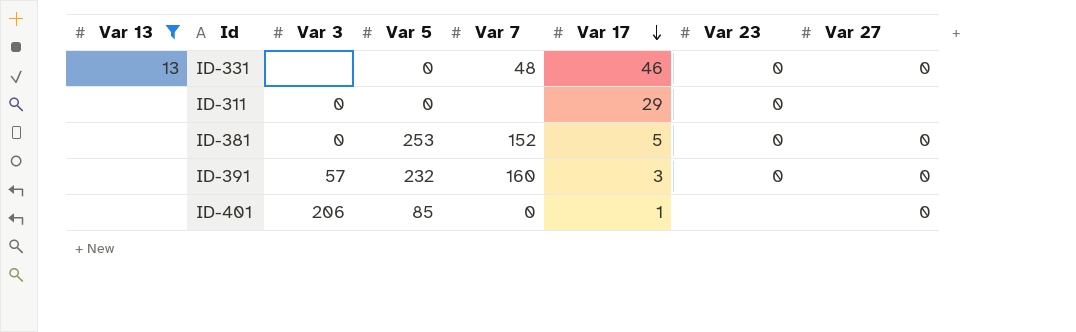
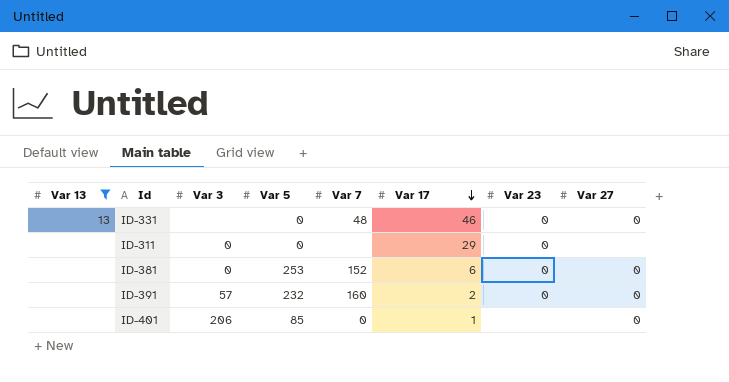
ID-381 | Var 17: 5 -> 6
ID-391 | Var 17: 3 -> 2

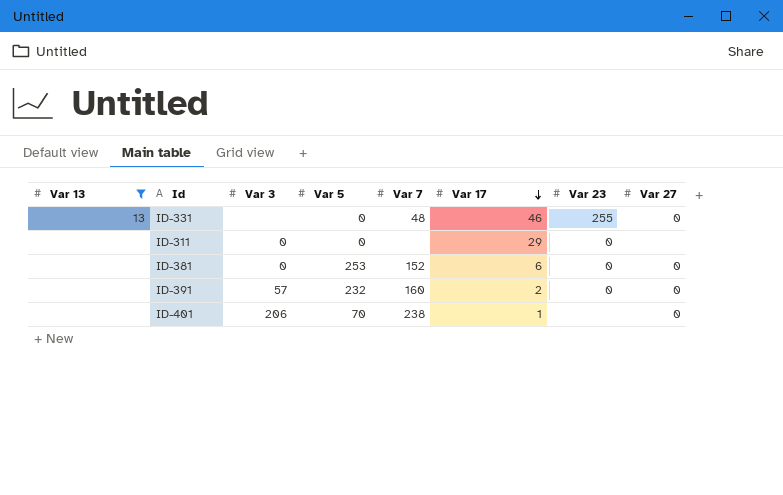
ID-331 | Var 23: 0 -> 255
ID-401 | Var 5: 85 -> 70
ID-401 | Var 7: 0 -> 238

